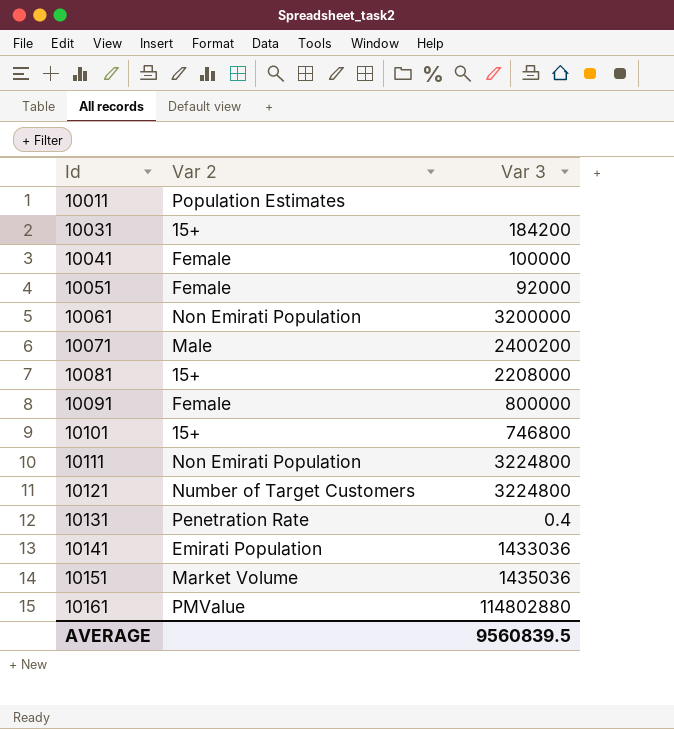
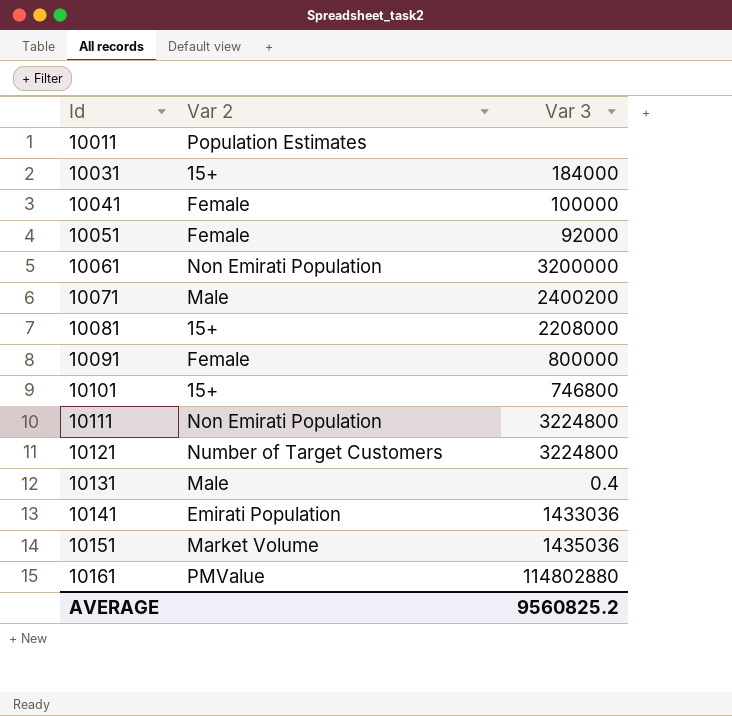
10031 | Var 3: 184200 -> 184000
10131 | Var 2: Penetration Rate -> Male
AVERAGE | Var 3: 9560839.5 -> 9560825.2

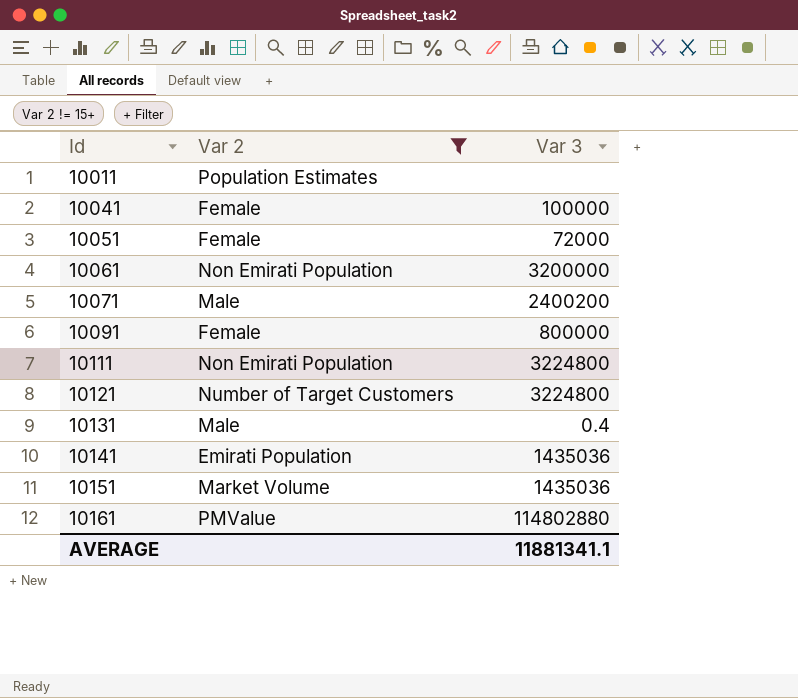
filter: none -> Var 2 != 15+
10051 | Var 3: 92000 -> 72000
10141 | Var 3: 1433036 -> 1435036
AVERAGE | Var 3: 9560825.2 -> 11881341.1

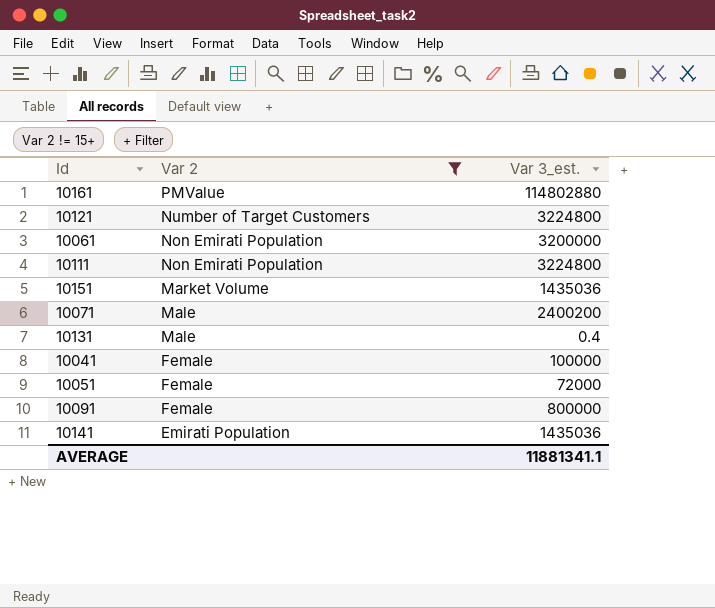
row order: Id ascending -> Var 2 descending
column name: Var 3 -> Var 3_est.
row 10011: Population Estimates | none -> none

